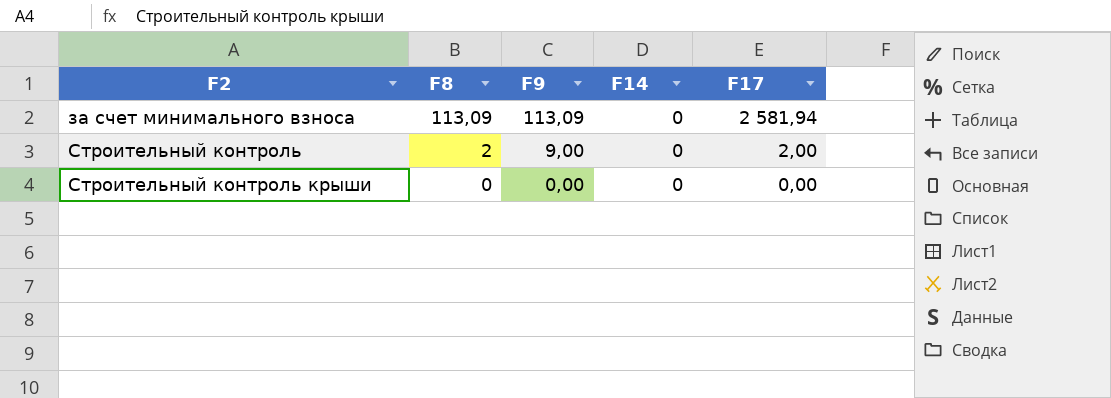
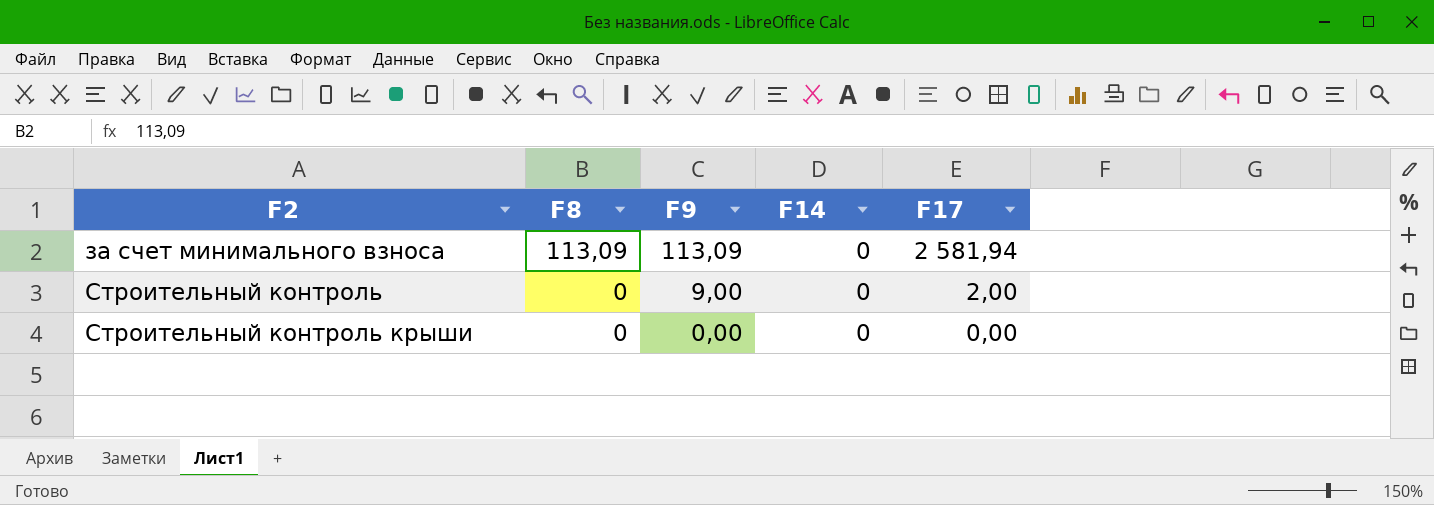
Строительный контроль | F8: 2 -> 0

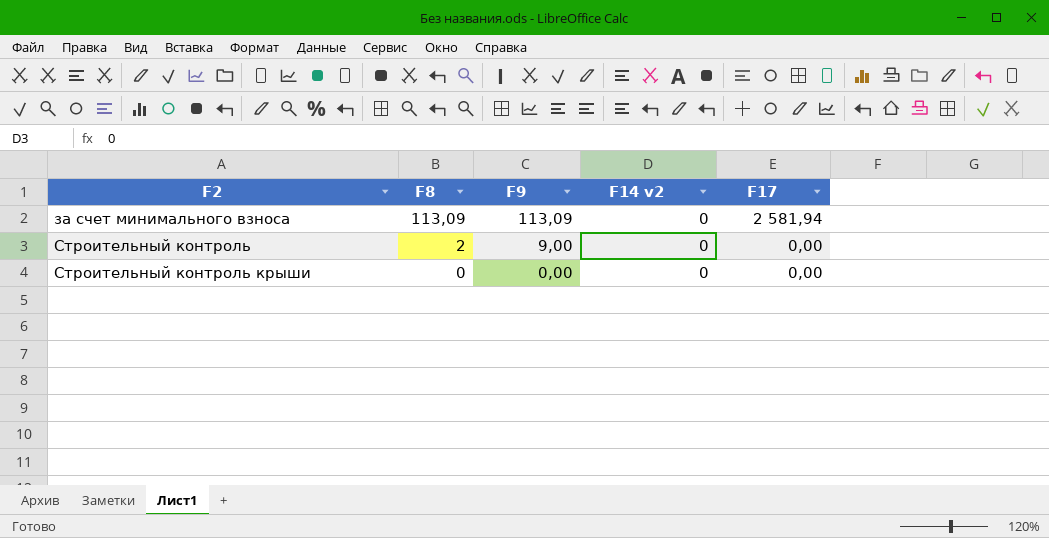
column name: F14 -> F14 v2
Строительный контроль | F8: 0 -> 2
Строительный контроль | F17: 2,00 -> 0,00

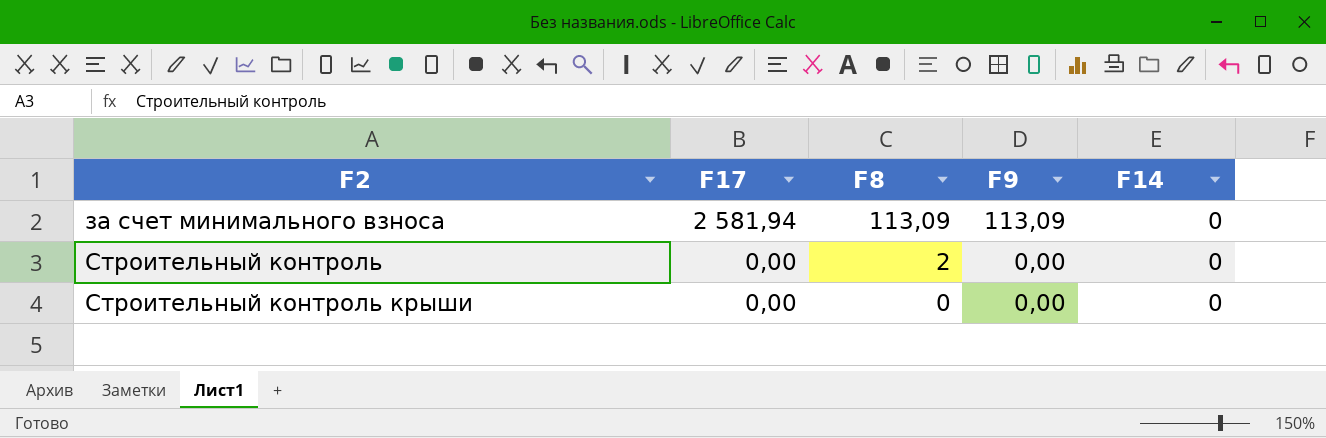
column F17 | position: 5 -> 2
column name: F14 v2 -> F14
Строительный контроль | F9: 9,00 -> 0,00

